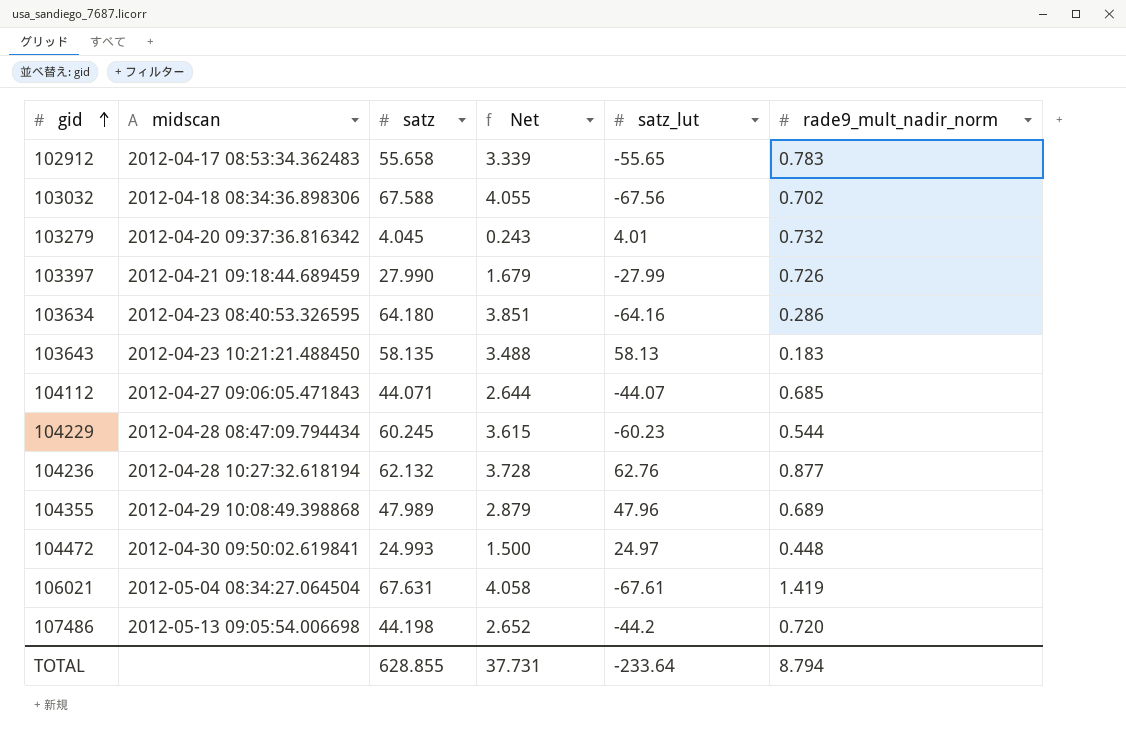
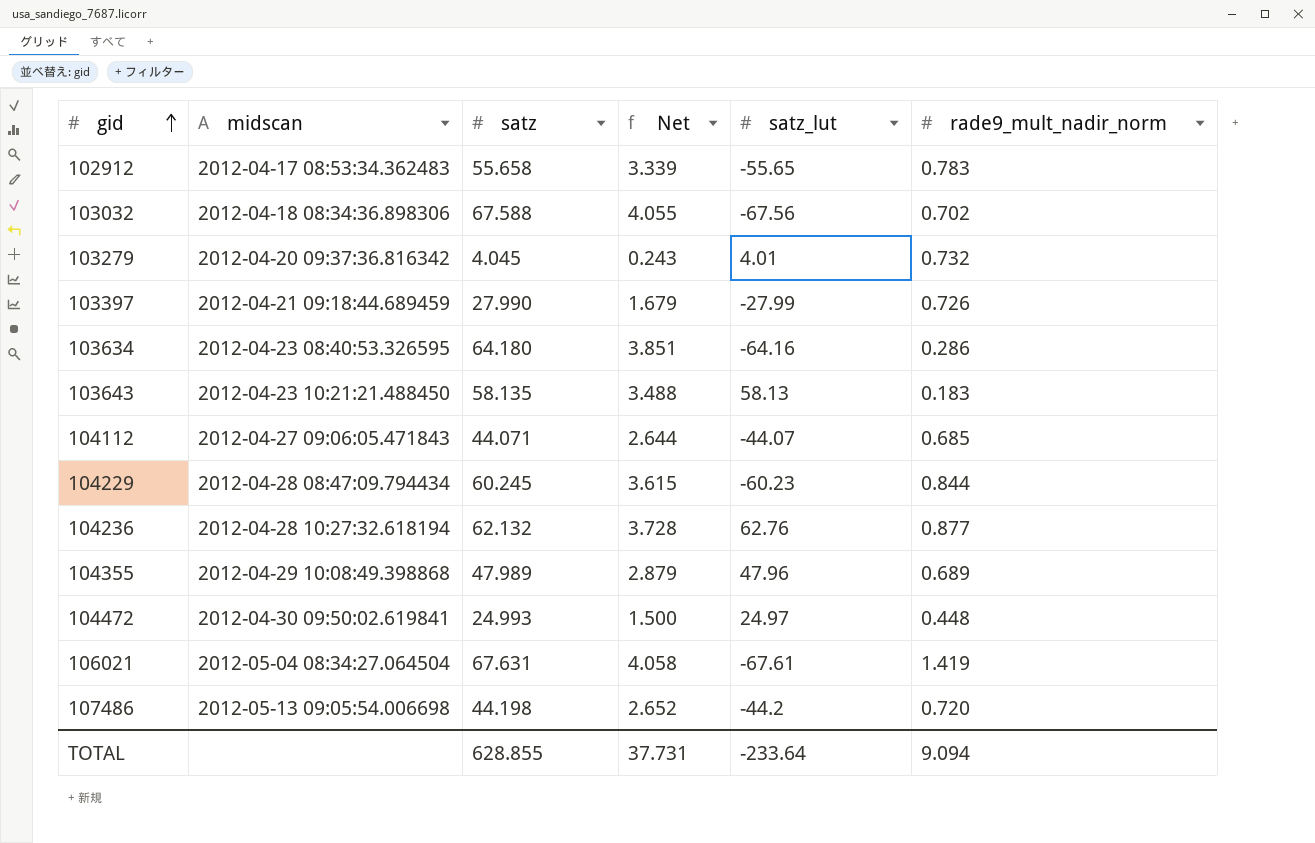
104229 | rade9_mult_nadir_norm: 0.544 -> 0.844
TOTAL | rade9_mult_nadir_norm: 8.794 -> 9.094

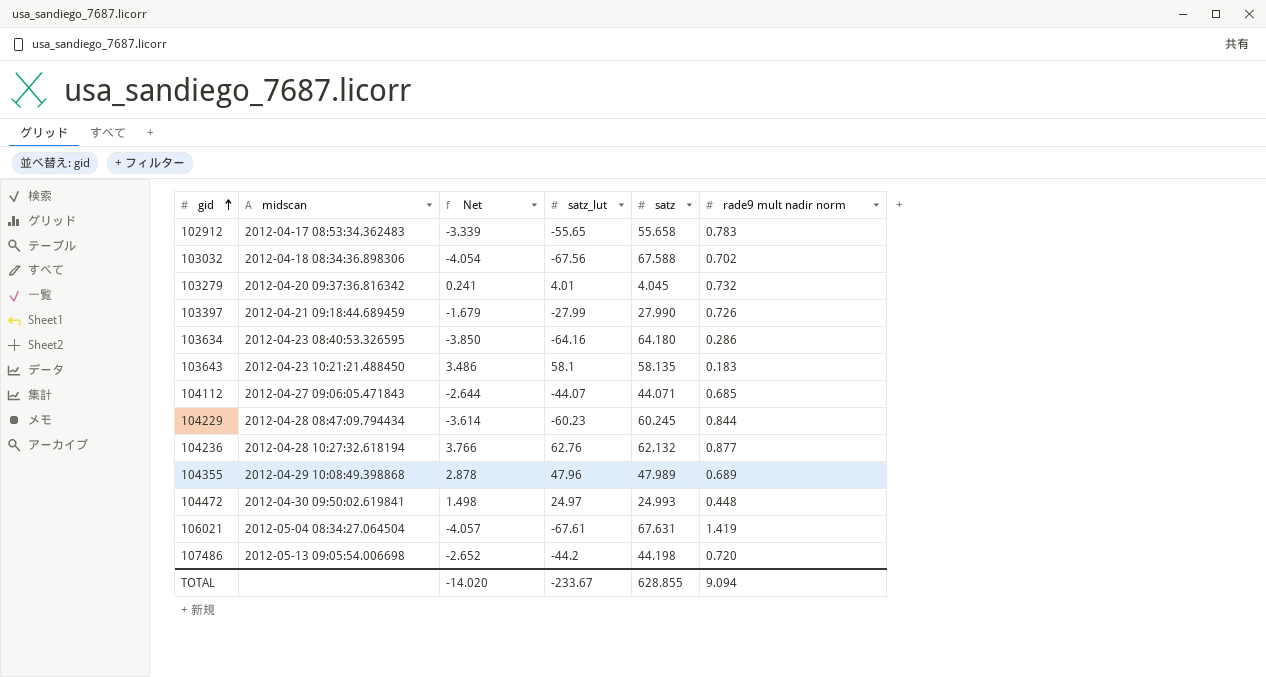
column Net | formula: [satz] * 0.06 -> [satz_lut] * 0.06
column satz | position: 3 -> 5
column name: rade9_mult_nadir_norm -> rade9 mult nadir norm
103643 | satz_lut: 58.13 -> 58.1
TOTAL | Net: 37.731 -> -14.020
TOTAL | satz_lut: -233.64 -> -233.67

